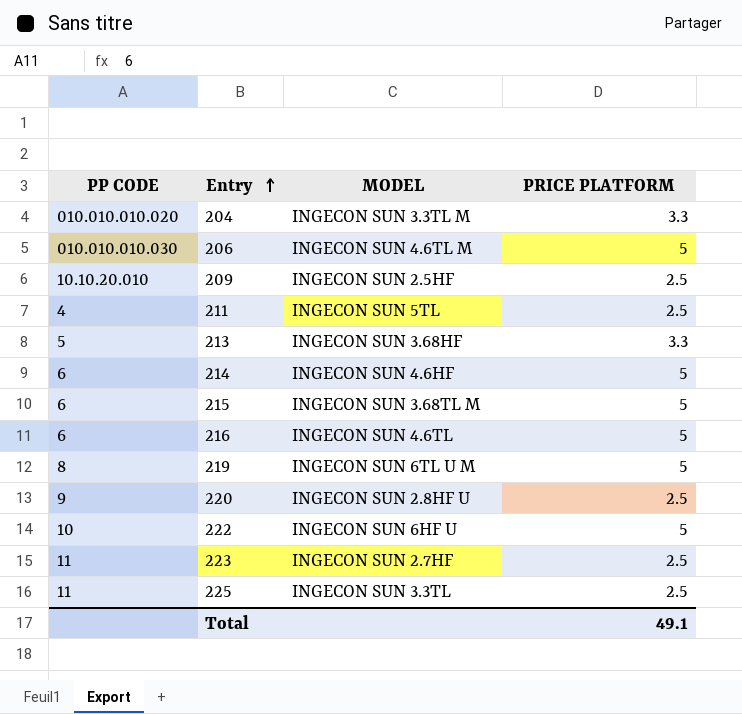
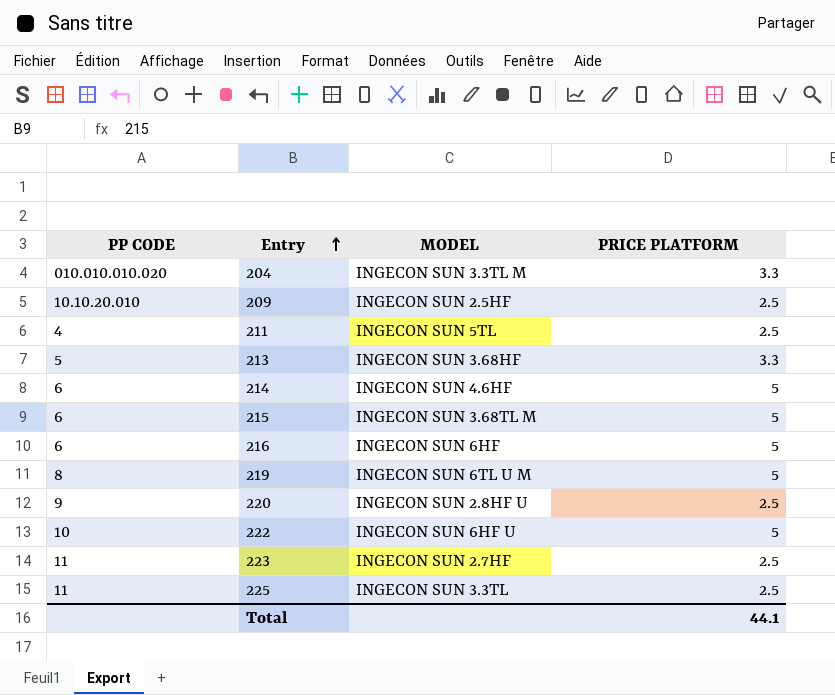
row 206: 010.010.010.030 | INGECON SUN 4.6TL M | 5 -> none
216 | MODEL: INGECON SUN 4.6TL -> INGECON SUN 6HF
Total | PRICE PLATFORM: 49.1 -> 44.1

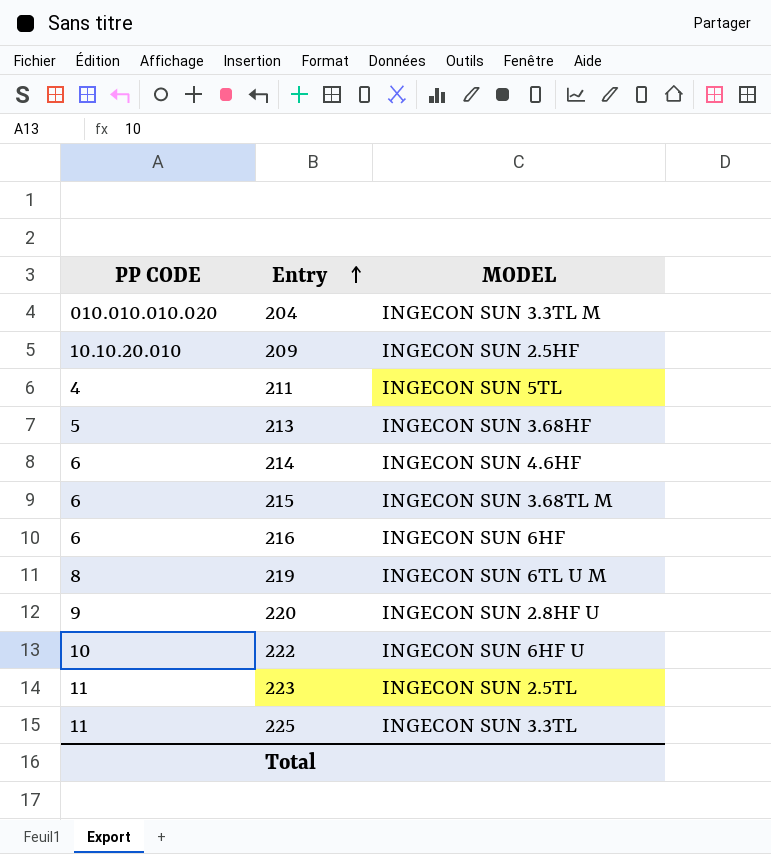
column PRICE PLATFORM | position: 4 -> none
223 | MODEL: INGECON SUN 2.7HF -> INGECON SUN 2.5TL

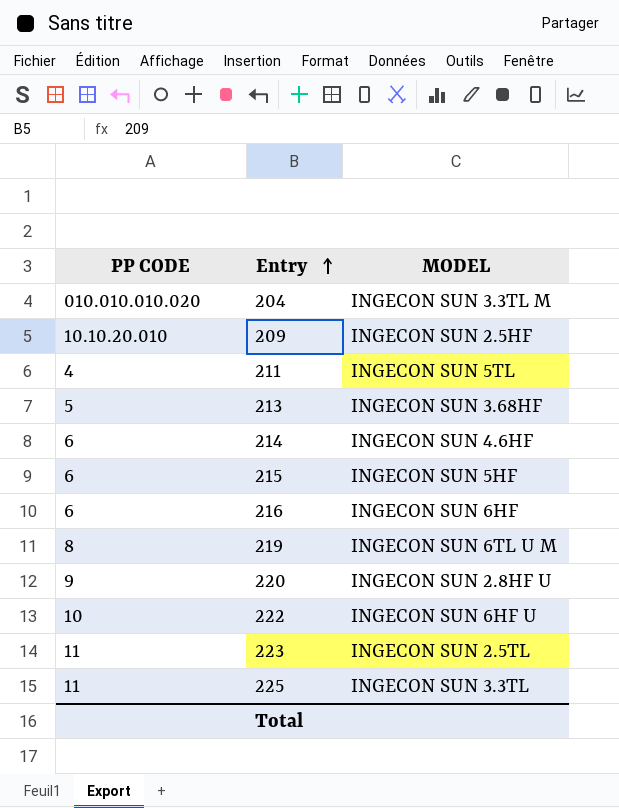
215 | MODEL: INGECON SUN 3.68TL M -> INGECON SUN 5HF

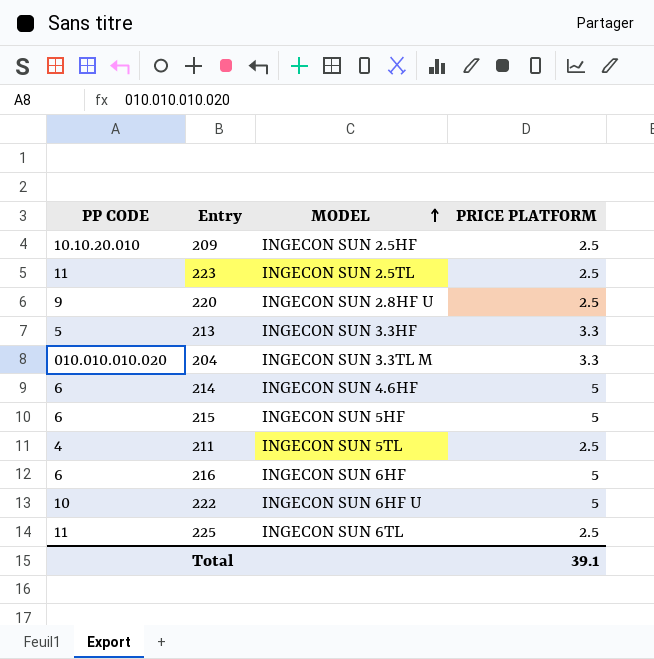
row order: Entry ascending -> MODEL ascending
column PRICE PLATFORM | position: none -> 4
row 219: 8 | INGECON SUN 6TL U M -> none
213 | MODEL: INGECON SUN 3.68HF -> INGECON SUN 3.3HF
225 | MODEL: INGECON SUN 3.3TL -> INGECON SUN 6TL

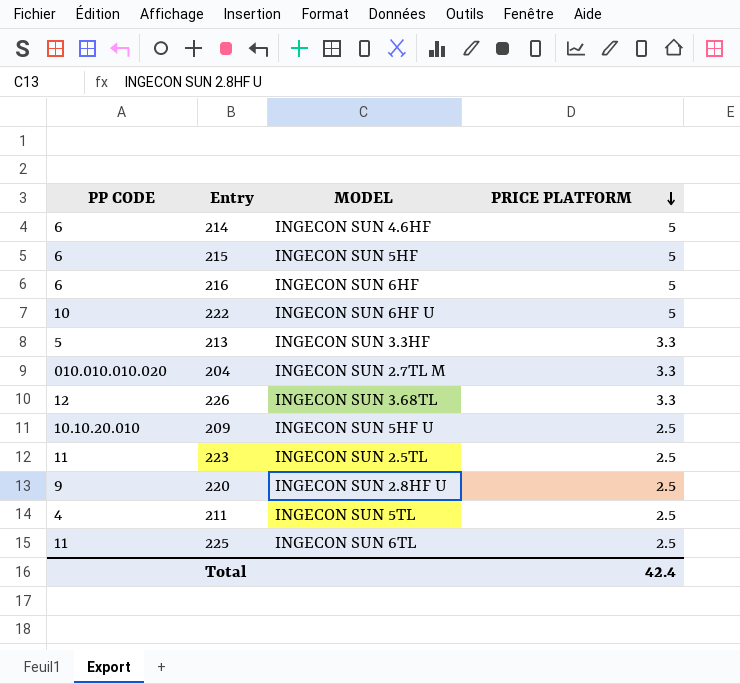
row order: MODEL ascending -> PRICE PLATFORM descending
204 | MODEL: INGECON SUN 3.3TL M -> INGECON SUN 2.7TL M
row 226: none -> 12 | INGECON SUN 3.68TL | 3.3
209 | MODEL: INGECON SUN 2.5HF -> INGECON SUN 5HF U
Total | PRICE PLATFORM: 39.1 -> 42.4

